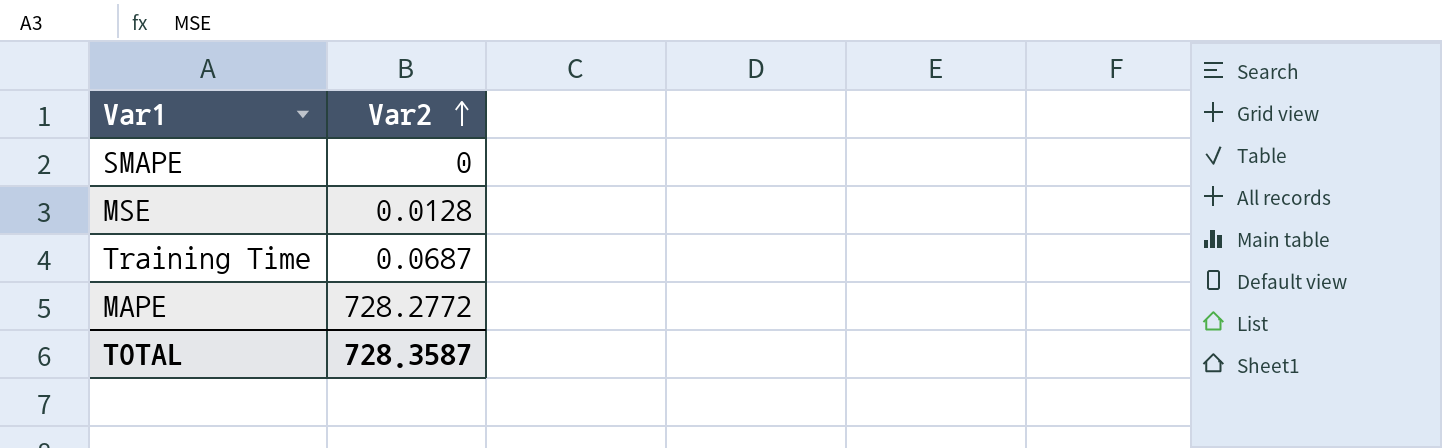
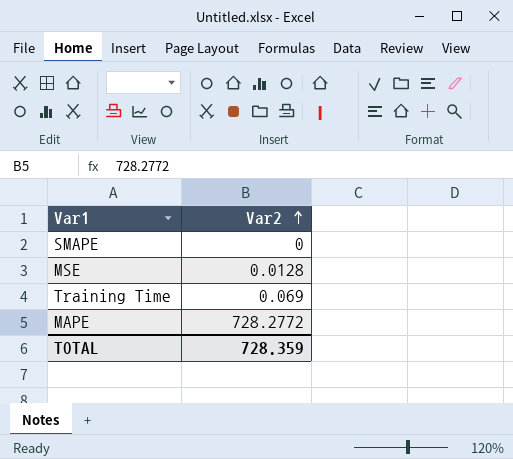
Training Time | Var2: 0.0687 -> 0.069
TOTAL | Var2: 728.3587 -> 728.359

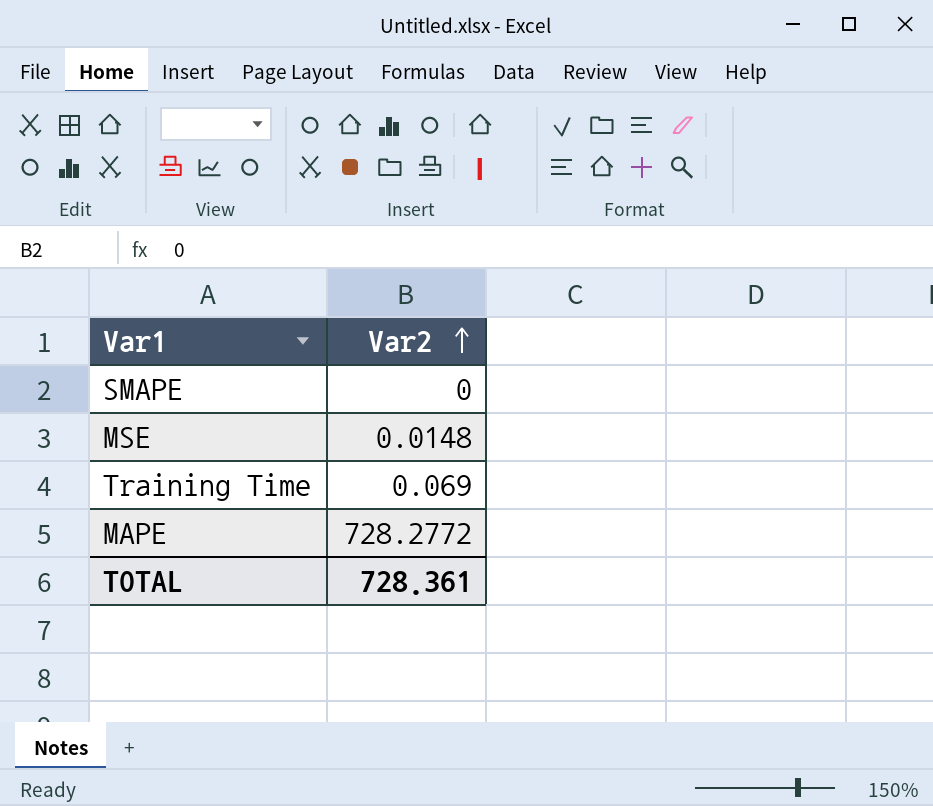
MSE | Var2: 0.0128 -> 0.0148
TOTAL | Var2: 728.359 -> 728.361

